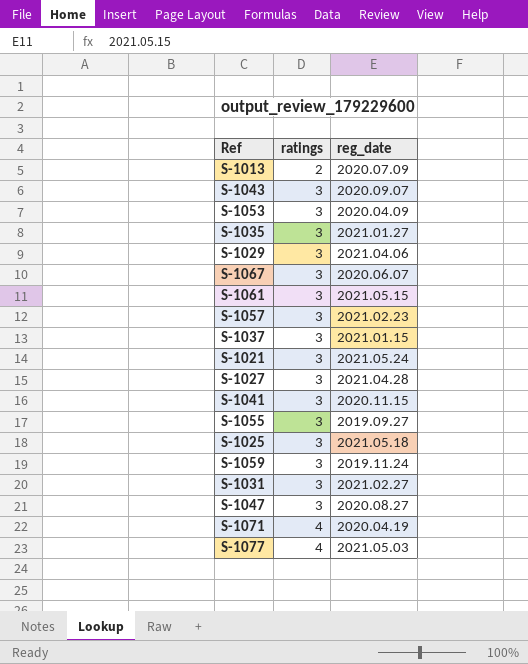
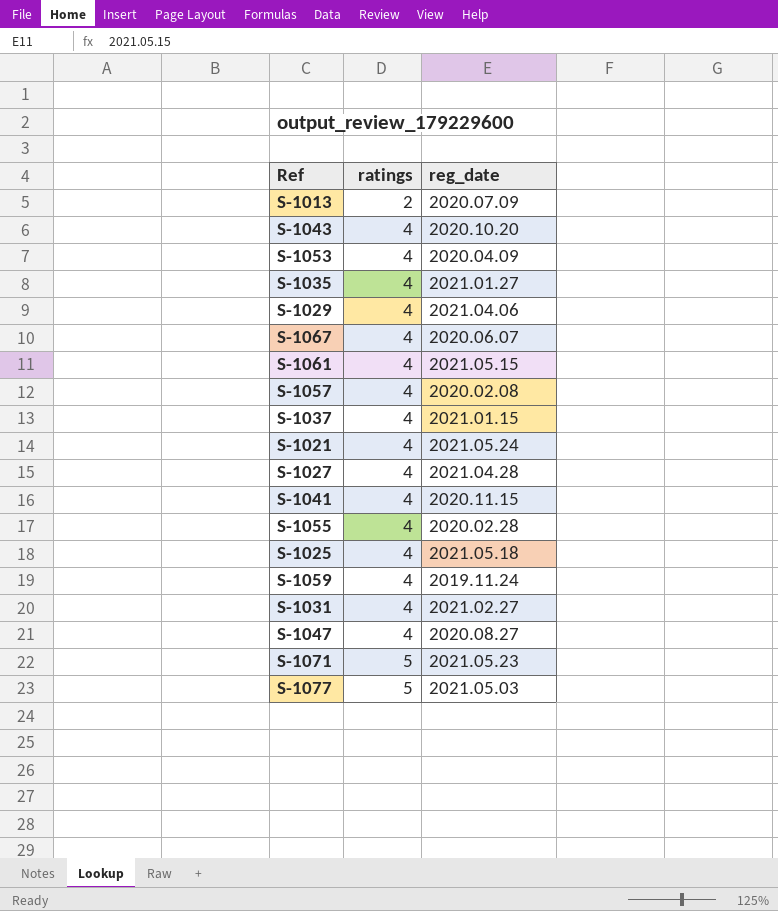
S-1043 | ratings: 3 -> 4
S-1043 | reg_date: 2020.09.07 -> 2020.10.20
S-1053 | ratings: 3 -> 4
S-1035 | ratings: 3 -> 4
S-1029 | ratings: 3 -> 4
S-1067 | ratings: 3 -> 4
S-1061 | ratings: 3 -> 4
S-1057 | ratings: 3 -> 4
S-1057 | reg_date: 2021.02.23 -> 2020.02.08
S-1037 | ratings: 3 -> 4
S-1021 | ratings: 3 -> 4
S-1027 | ratings: 3 -> 4
S-1041 | ratings: 3 -> 4
S-1055 | ratings: 3 -> 4
S-1055 | reg_date: 2019.09.27 -> 2020.02.28
S-1025 | ratings: 3 -> 4
S-1059 | ratings: 3 -> 4
S-1031 | ratings: 3 -> 4
S-1047 | ratings: 3 -> 4
S-1071 | ratings: 4 -> 5
S-1071 | reg_date: 2020.04.19 -> 2021.05.23
S-1077 | ratings: 4 -> 5

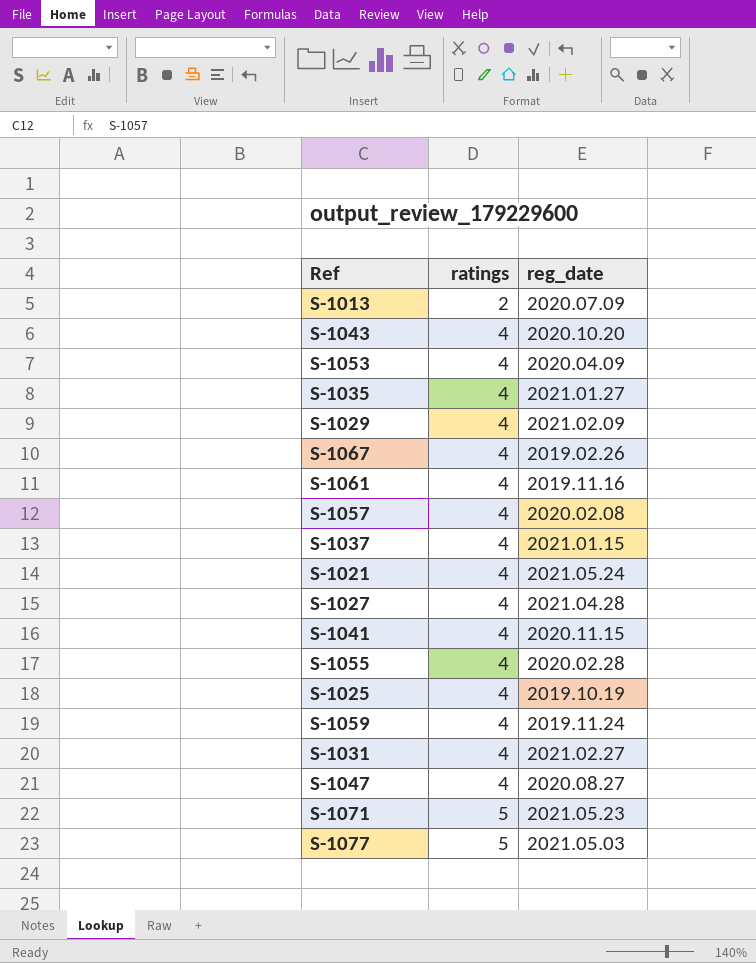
S-1029 | reg_date: 2021.04.06 -> 2021.02.09
S-1067 | reg_date: 2020.06.07 -> 2019.02.26
S-1061 | reg_date: 2021.05.15 -> 2019.11.16
S-1025 | reg_date: 2021.05.18 -> 2019.10.19

